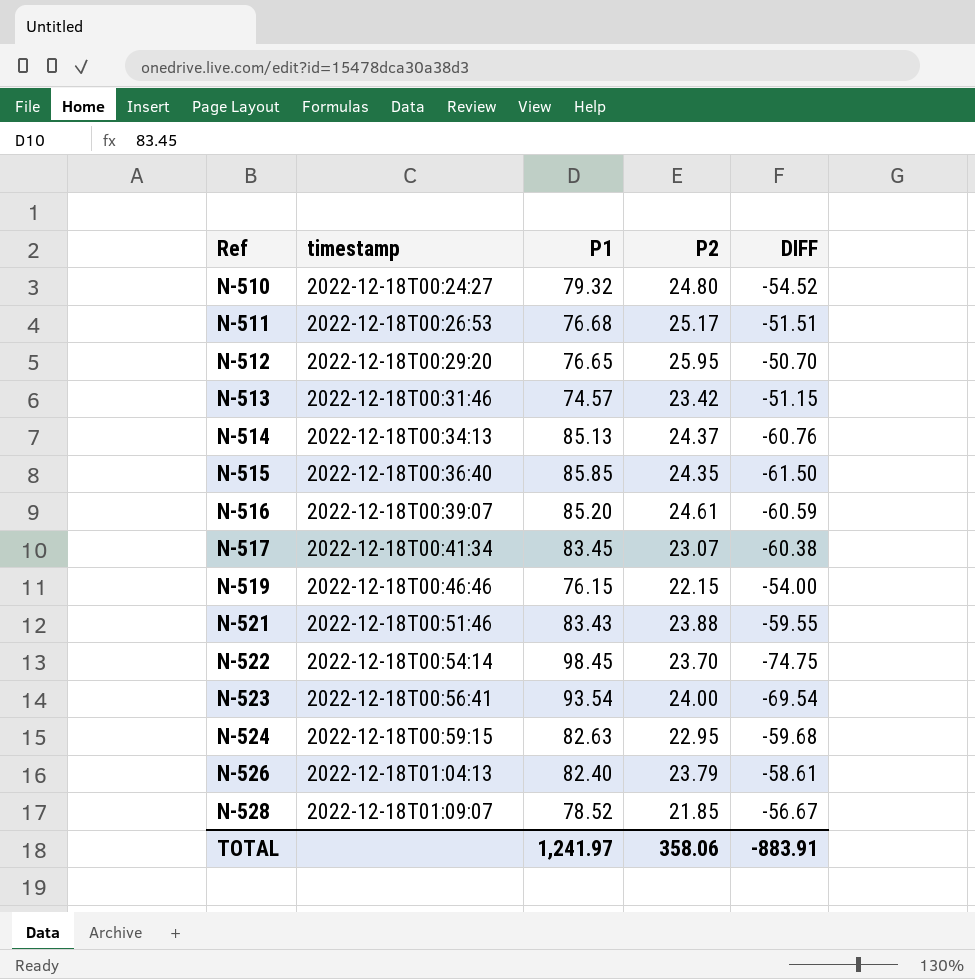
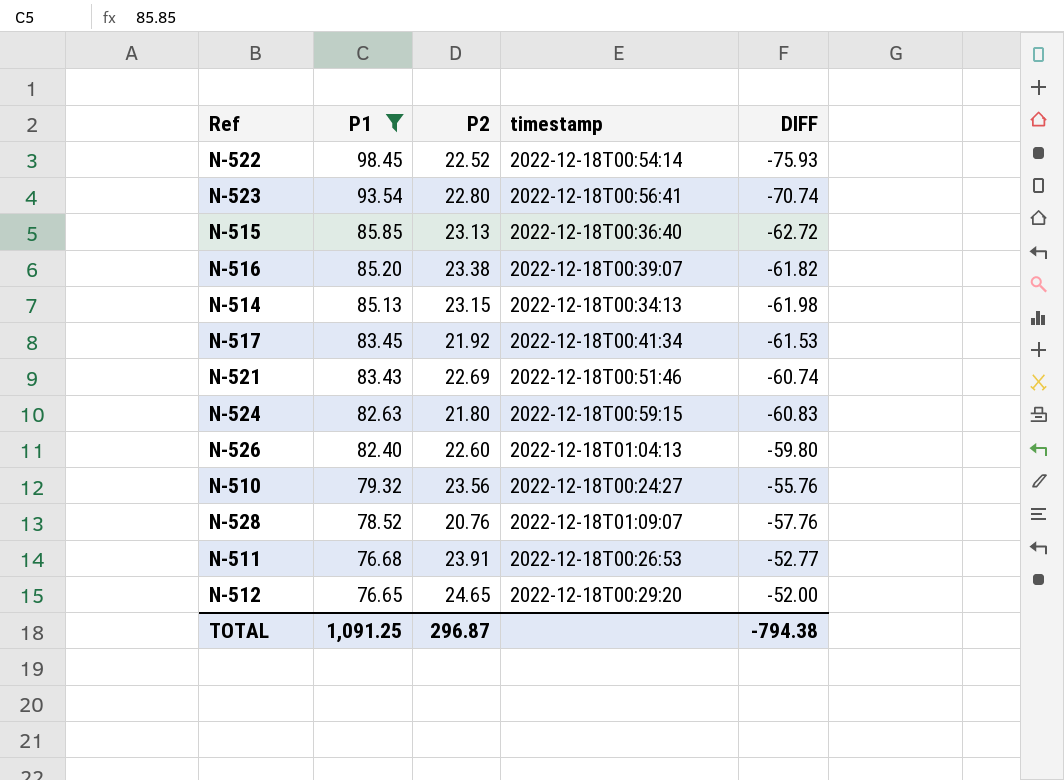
filter: none -> P1 >= 76.65
row order: Ref ascending -> P1 descending
column timestamp | position: 2 -> 4
N-522 | P2: 23.70 -> 22.52
N-522 | DIFF: -74.75 -> -75.93
N-523 | P2: 24.00 -> 22.80
N-523 | DIFF: -69.54 -> -70.74
N-515 | P2: 24.35 -> 23.13
N-515 | DIFF: -61.50 -> -62.72
N-516 | P2: 24.61 -> 23.38
N-516 | DIFF: -60.59 -> -61.82
N-514 | P2: 24.37 -> 23.15
N-514 | DIFF: -60.76 -> -61.98
N-517 | P2: 23.07 -> 21.92
N-517 | DIFF: -60.38 -> -61.53
N-521 | P2: 23.88 -> 22.69
N-521 | DIFF: -59.55 -> -60.74
N-524 | P2: 22.95 -> 21.80
N-524 | DIFF: -59.68 -> -60.83
N-526 | P2: 23.79 -> 22.60
N-526 | DIFF: -58.61 -> -59.80
N-510 | P2: 24.80 -> 23.56
N-510 | DIFF: -54.52 -> -55.76
N-528 | P2: 21.85 -> 20.76
N-528 | DIFF: -56.67 -> -57.76
N-511 | P2: 25.17 -> 23.91
N-511 | DIFF: -51.51 -> -52.77
N-512 | P2: 25.95 -> 24.65
N-512 | DIFF: -50.70 -> -52.00
TOTAL | P1: 1,241.97 -> 1,091.25
TOTAL | P2: 358.06 -> 296.87
TOTAL | DIFF: -883.91 -> -794.38

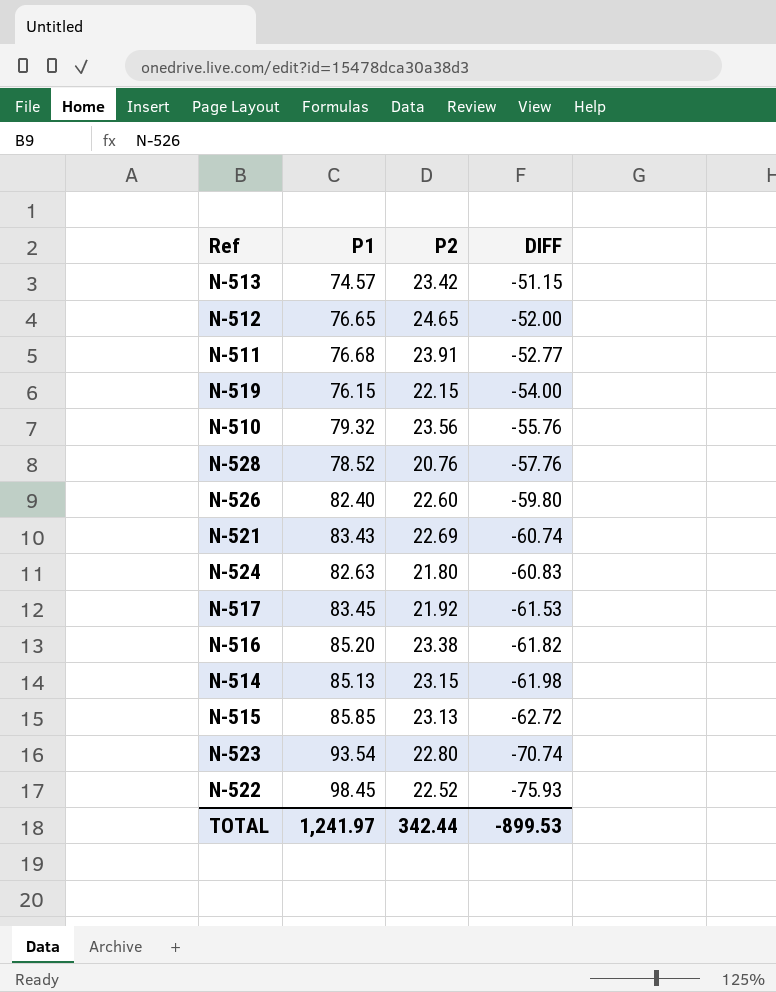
filter: P1 >= 76.65 -> none
row order: P1 descending -> DIFF descending
column timestamp | position: 4 -> none
TOTAL | P1: 1,091.25 -> 1,241.97
TOTAL | P2: 296.87 -> 342.44
TOTAL | DIFF: -794.38 -> -899.53

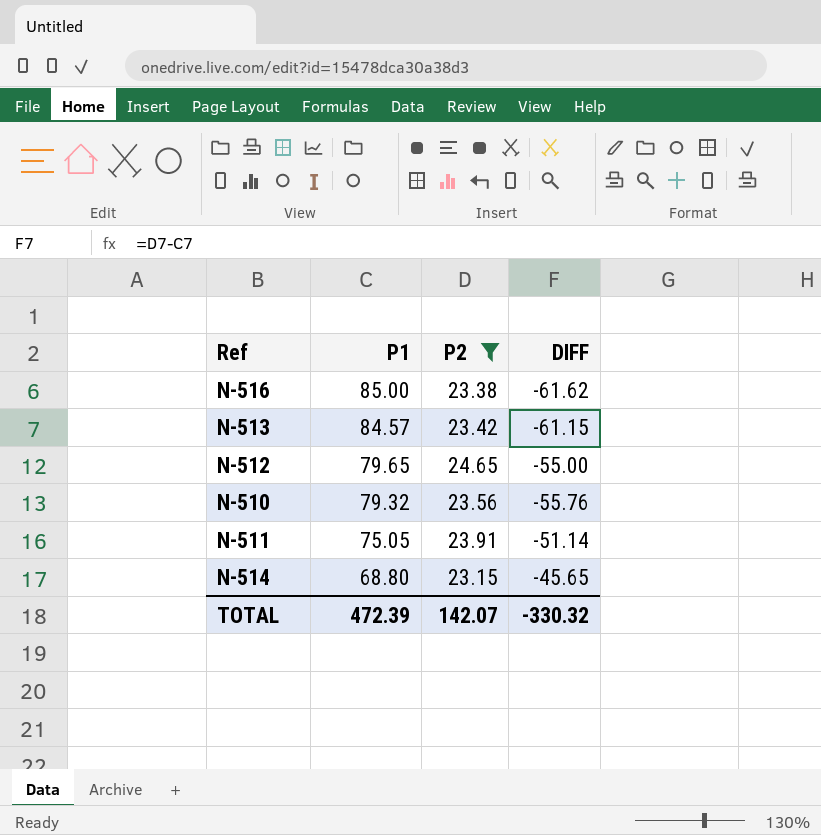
filter: none -> P2 >= 23.15
row order: DIFF descending -> P1 descending
N-516 | P1: 85.20 -> 85.00
N-516 | DIFF: -61.82 -> -61.62
N-513 | P1: 74.57 -> 84.57
N-513 | DIFF: -51.15 -> -61.15
N-512 | P1: 76.65 -> 79.65
N-512 | DIFF: -52.00 -> -55.00
N-511 | P1: 76.68 -> 75.05
N-511 | DIFF: -52.77 -> -51.14
N-514 | P1: 85.13 -> 68.80
N-514 | DIFF: -61.98 -> -45.65
TOTAL | P1: 1,241.97 -> 472.39
TOTAL | P2: 342.44 -> 142.07
TOTAL | DIFF: -899.53 -> -330.32

